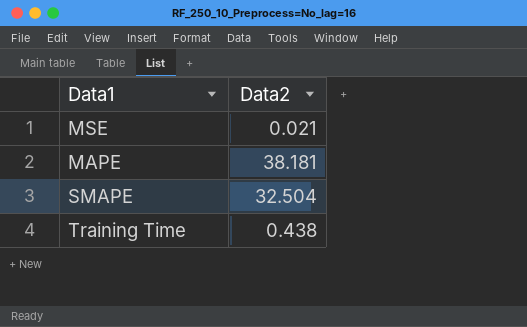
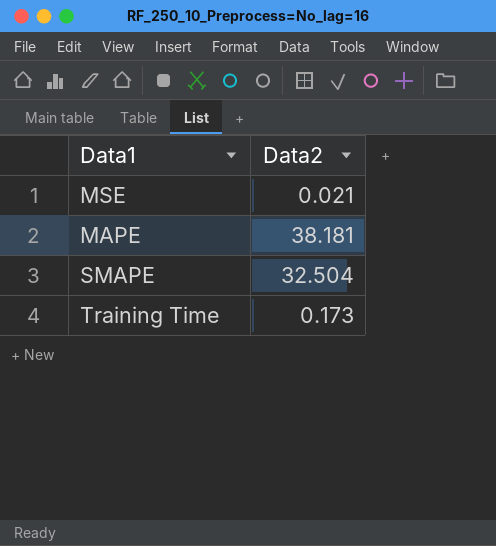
Training Time | Data2: 0.438 -> 0.173

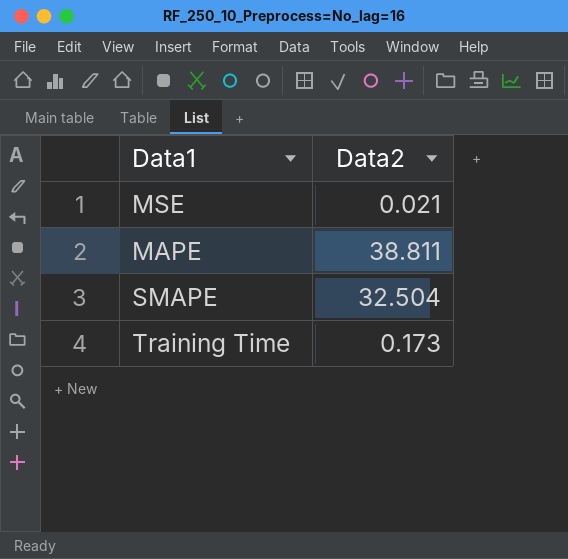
MAPE | Data2: 38.181 -> 38.811

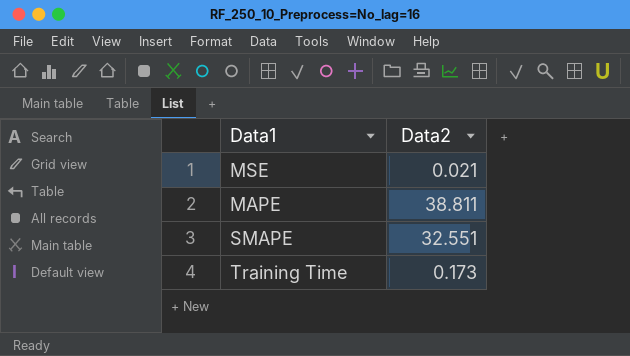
SMAPE | Data2: 32.504 -> 32.551

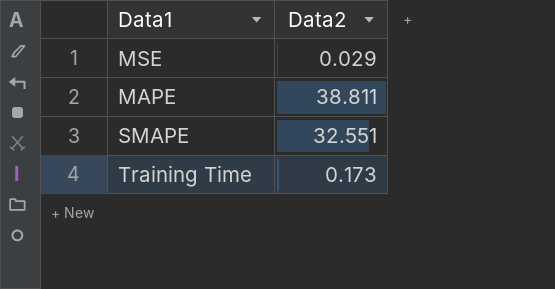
MSE | Data2: 0.021 -> 0.029

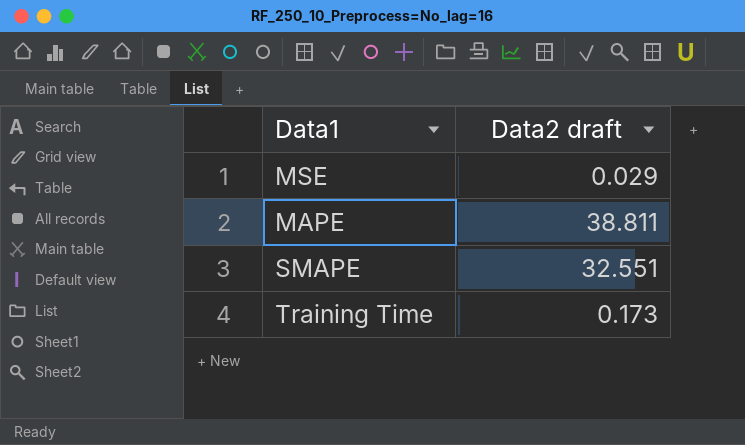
column name: Data2 -> Data2 draft

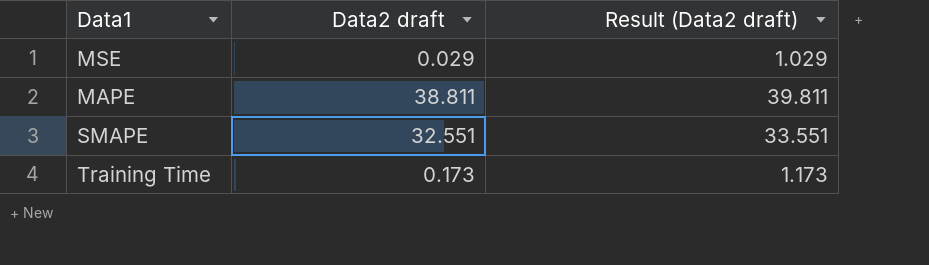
column Result (Data2 draft) | formula: none -> [Data2 draft] + 1

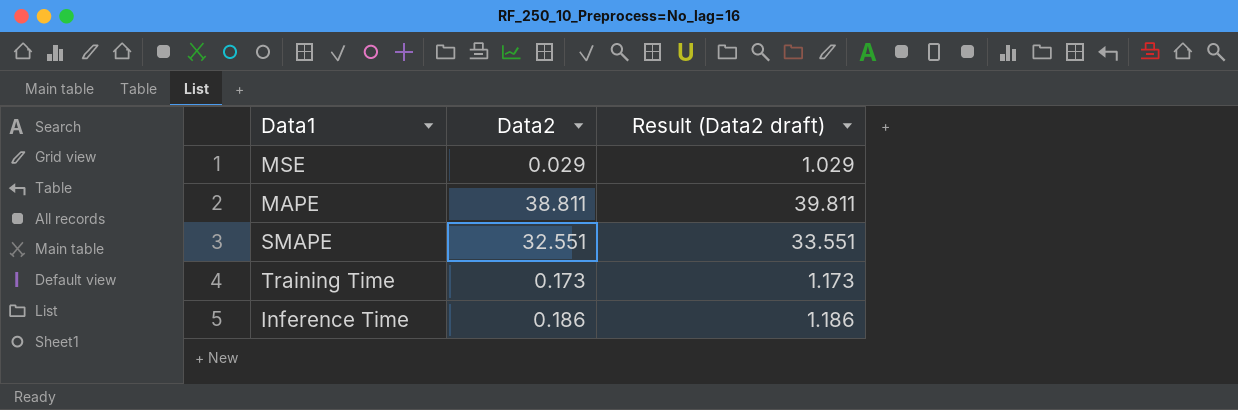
column name: Data2 draft -> Data2
row Inference Time: none -> 0.186 | 1.186

